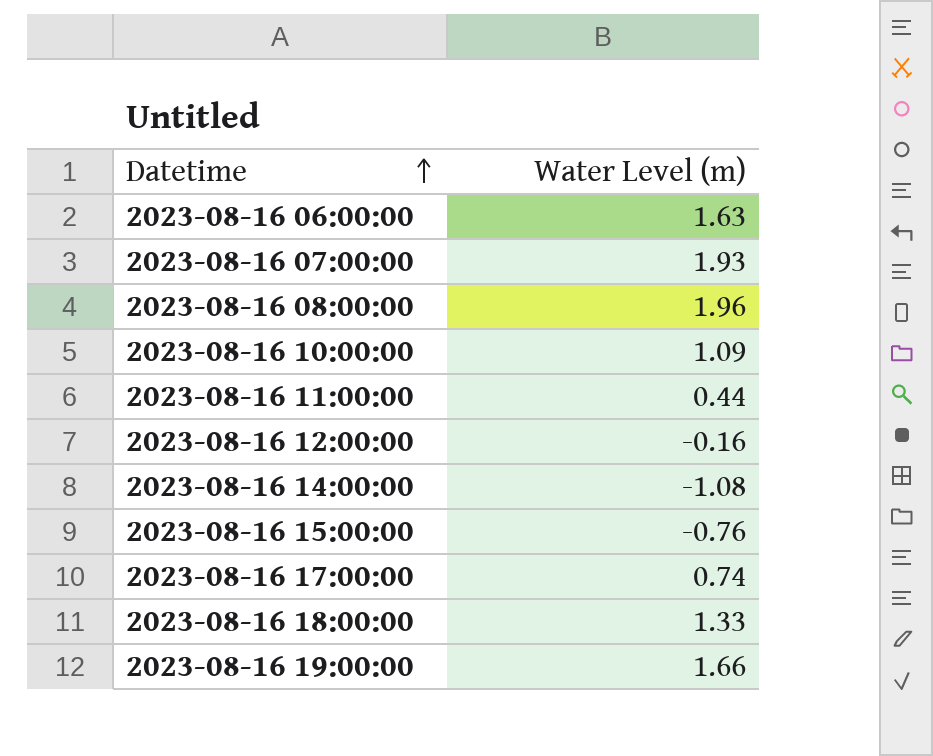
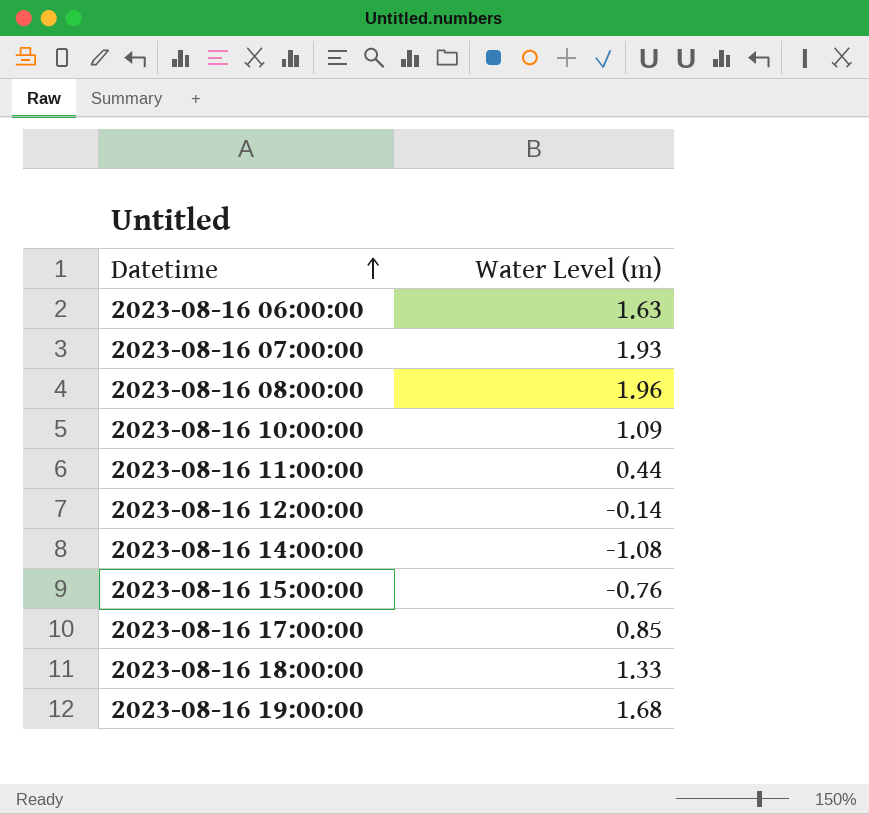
2023-08-16 12:00:00 | Water Level (m): -0.16 -> -0.14
2023-08-16 17:00:00 | Water Level (m): 0.74 -> 0.85
2023-08-16 19:00:00 | Water Level (m): 1.66 -> 1.68

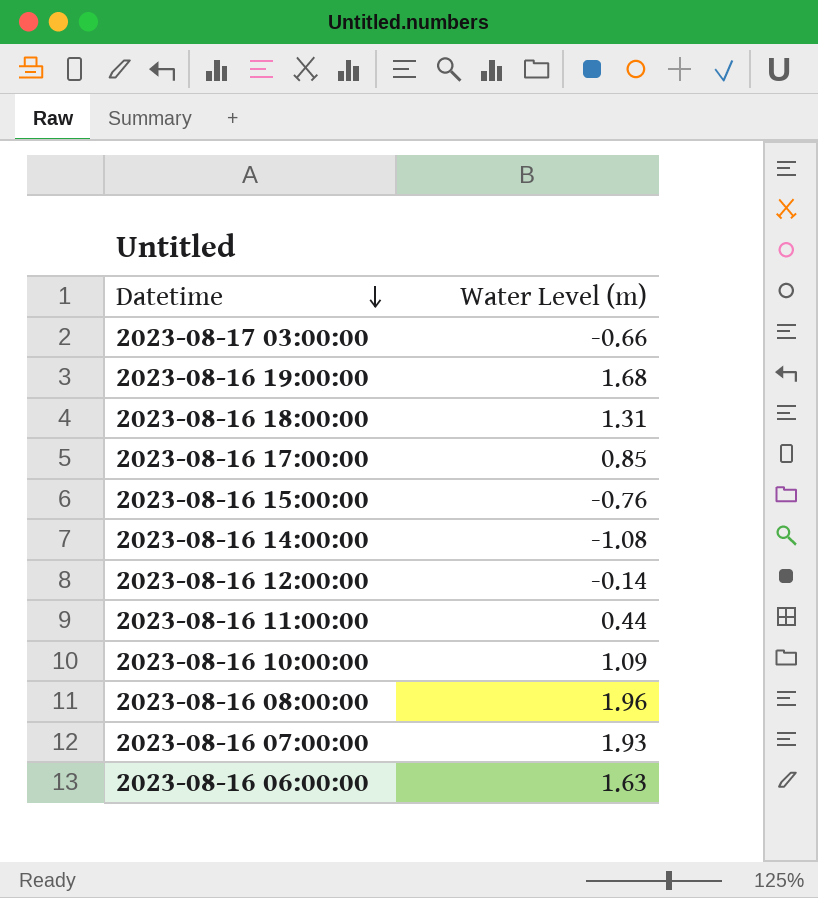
row order: Datetime ascending -> Datetime descending
row 2023-08-17 03:00:00: none -> -0.66
2023-08-16 18:00:00 | Water Level (m): 1.33 -> 1.31

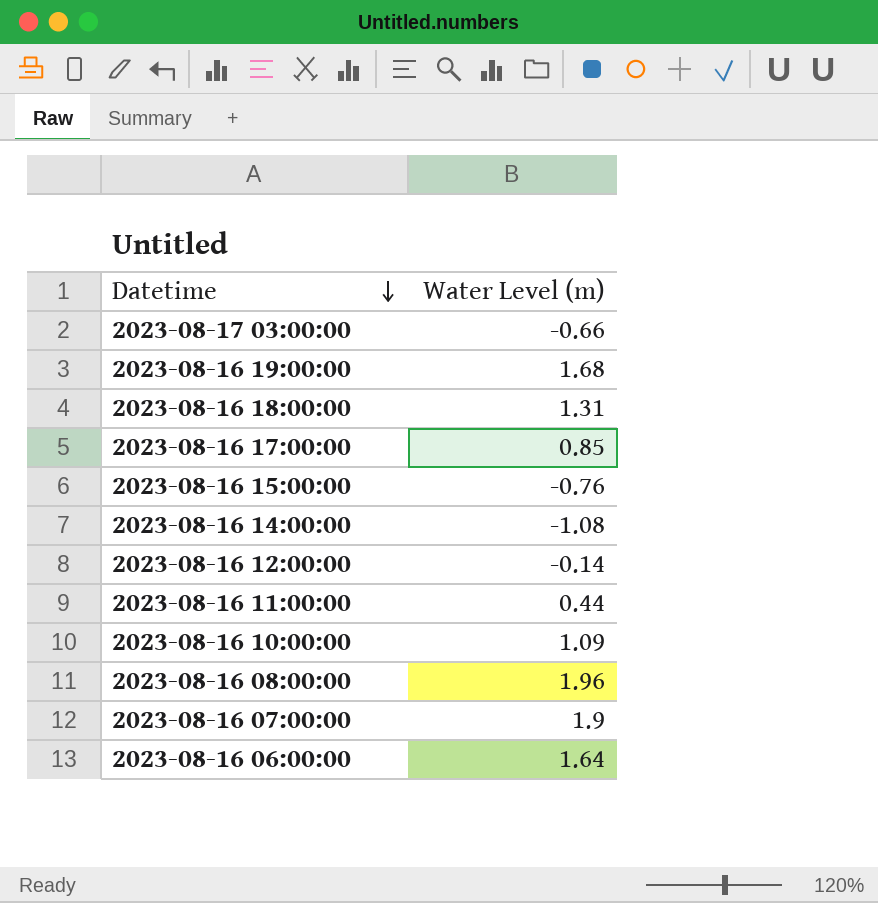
2023-08-16 07:00:00 | Water Level (m): 1.93 -> 1.9
2023-08-16 06:00:00 | Water Level (m): 1.63 -> 1.64

